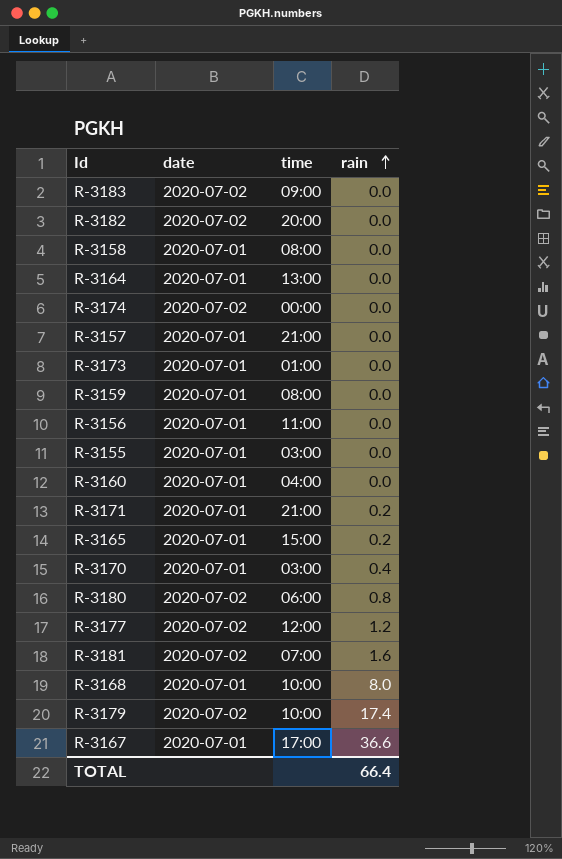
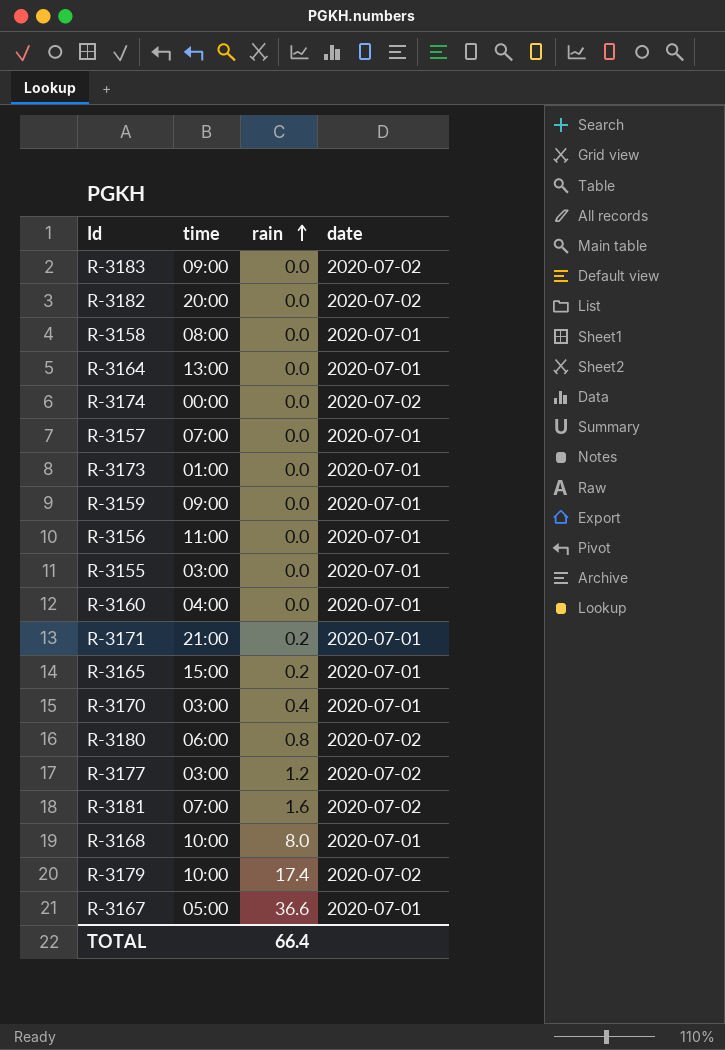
column date | position: 2 -> 4
R-3157 | time: 21:00 -> 07:00
R-3159 | time: 08:00 -> 09:00
R-3177 | time: 12:00 -> 03:00
R-3167 | time: 17:00 -> 05:00

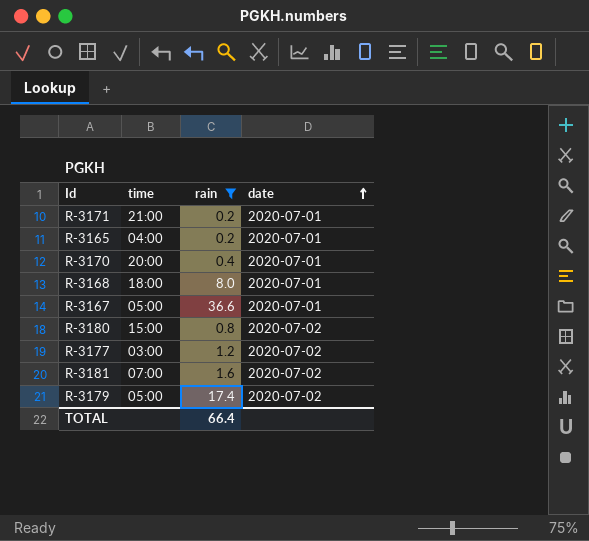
filter: none -> rain != 0.0
row order: rain ascending -> date ascending
R-3165 | time: 15:00 -> 04:00
R-3170 | time: 03:00 -> 20:00
R-3168 | time: 10:00 -> 18:00
R-3180 | time: 06:00 -> 15:00
R-3179 | time: 10:00 -> 05:00

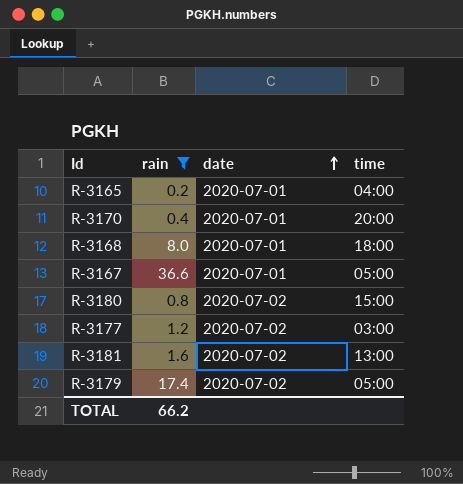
column time | position: 2 -> 4
row R-3171: 21:00 | 0.2 | 2020-07-01 -> none
R-3181 | time: 07:00 -> 13:00
TOTAL | rain: 66.4 -> 66.2

